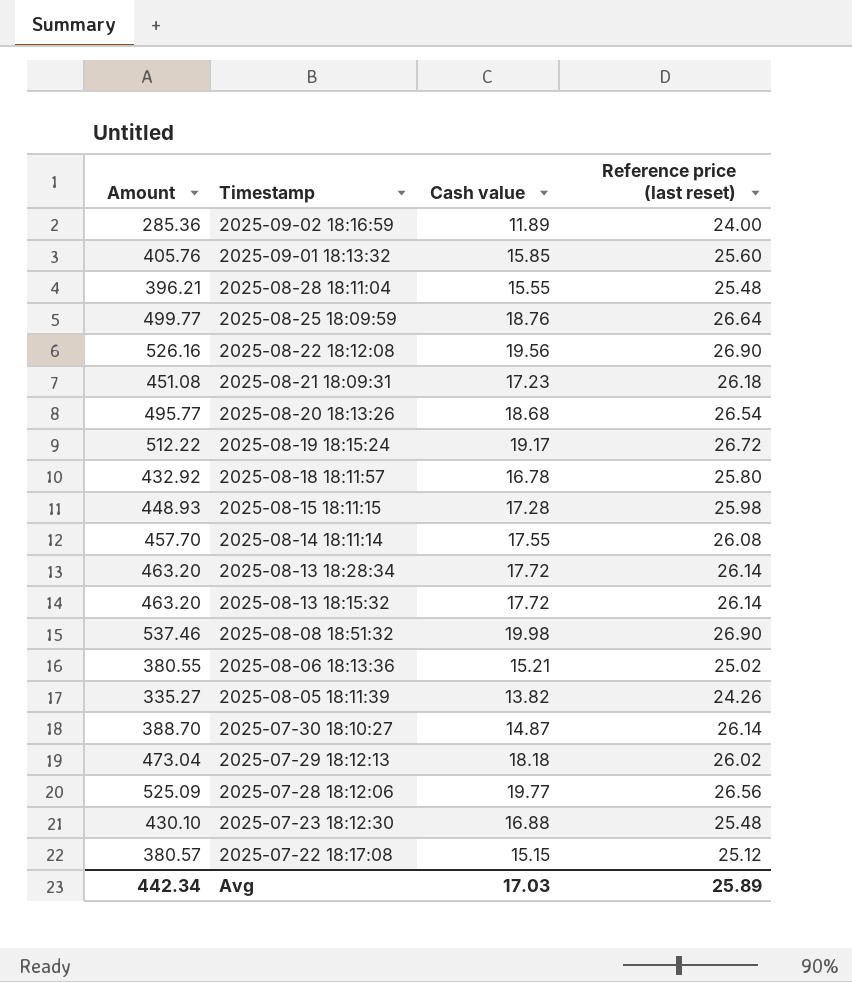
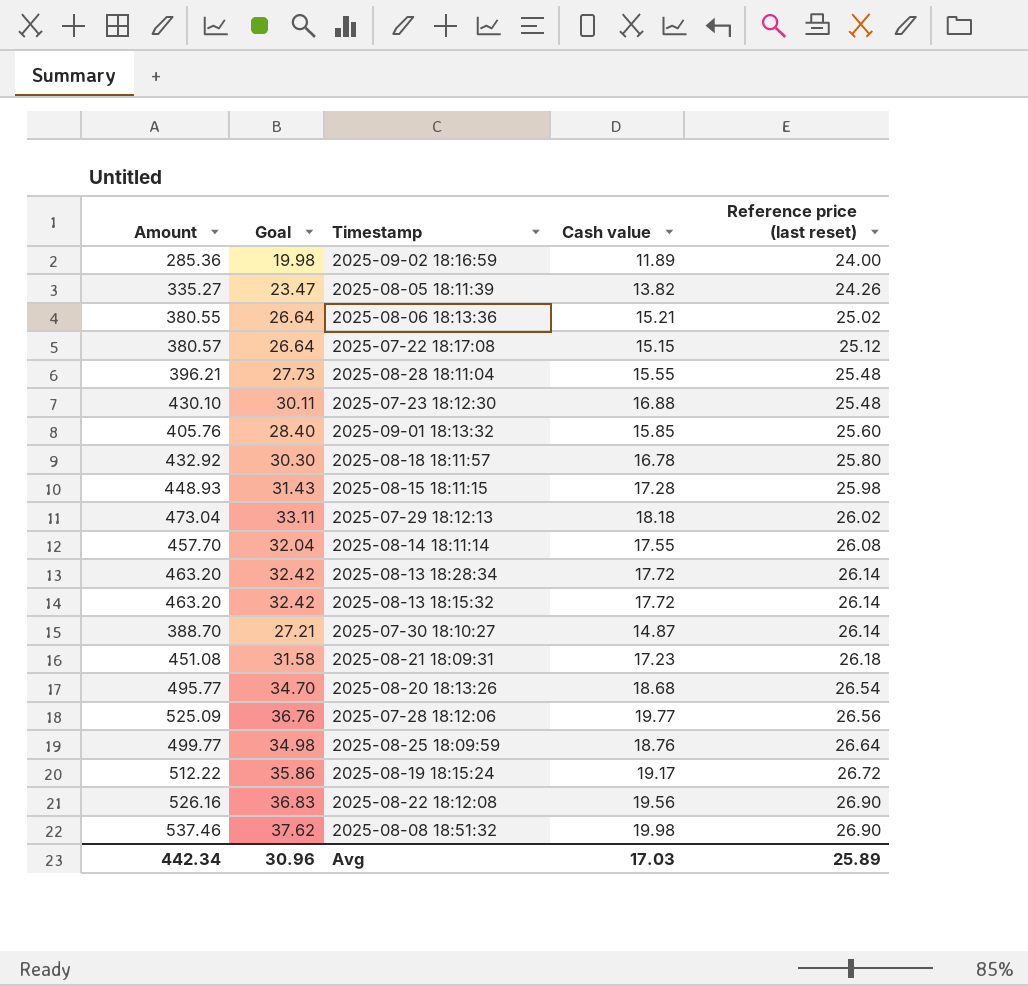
row order: Timestamp descending -> Reference price (last reset) ascending
column Goal | formula: none -> [Amount] * 0.07

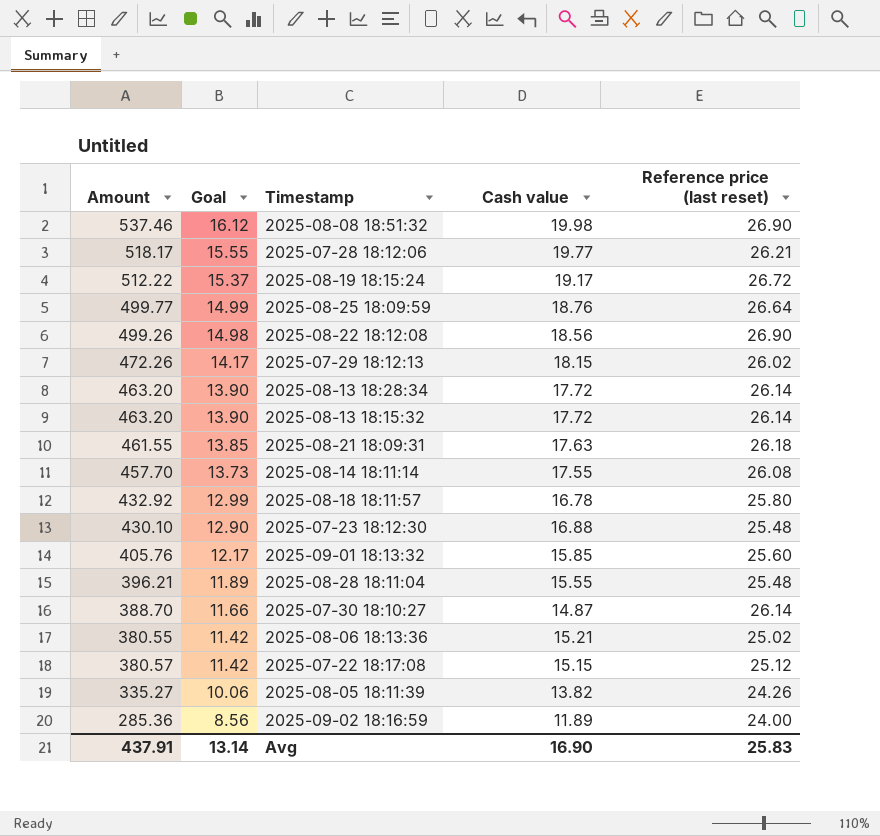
row order: Reference price (last reset) ascending -> Goal descending
column Goal | formula: [Amount] * 0.07 -> [Amount] * 0.03
row 2025-08-15 18:11:15: 448.93 | 31.43 | 17.28 | 25.98 -> none
row 2025-08-20 18:13:26: 495.77 | 34.70 | 18.68 | 26.54 -> none
2025-07-28 18:12:06 | Amount: 525.09 -> 518.17
2025-07-28 18:12:06 | Reference price (last reset): 26.56 -> 26.21
2025-08-22 18:12:08 | Amount: 526.16 -> 499.26
2025-08-22 18:12:08 | Cash value: 19.56 -> 18.56
2025-07-29 18:12:13 | Amount: 473.04 -> 472.26
2025-07-29 18:12:13 | Cash value: 18.18 -> 18.15
2025-08-21 18:09:31 | Amount: 451.08 -> 461.55
2025-08-21 18:09:31 | Cash value: 17.23 -> 17.63
Avg | Amount: 442.34 -> 437.91
Avg | Goal: 30.96 -> 13.14
Avg | Cash value: 17.03 -> 16.90
Avg | Reference price (last reset): 25.89 -> 25.83

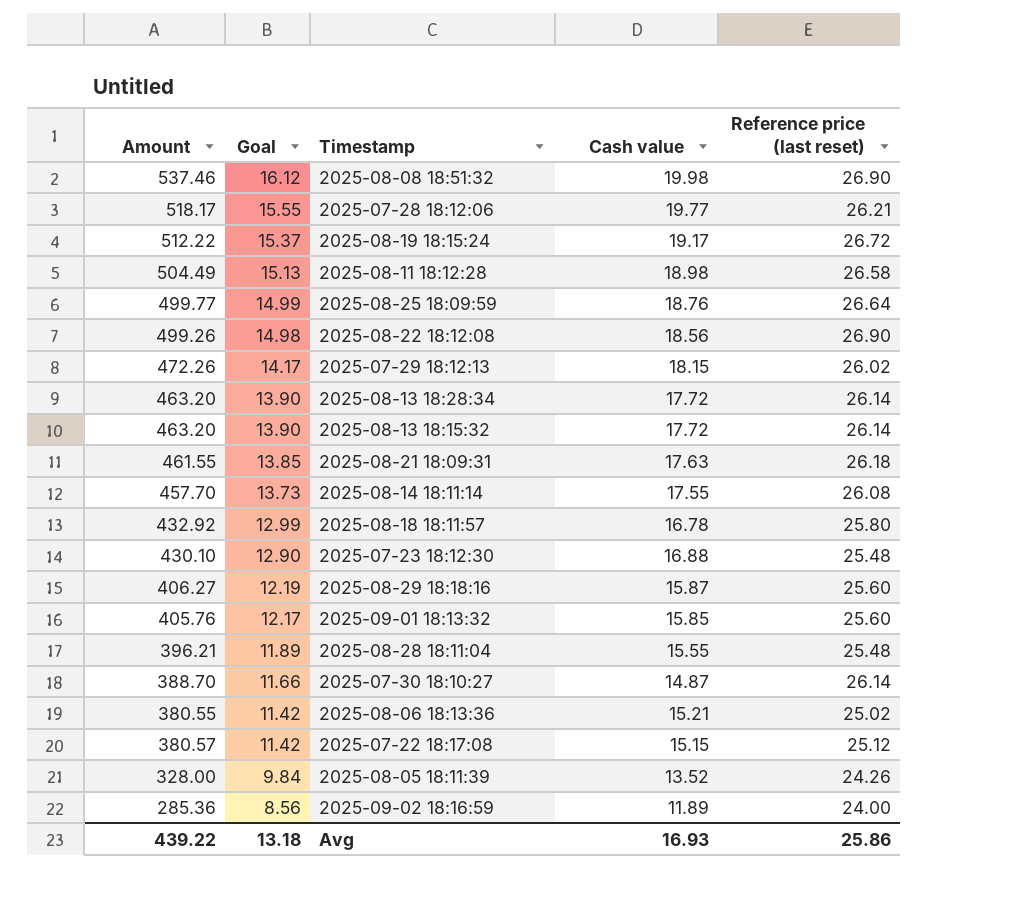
row 2025-08-11 18:12:28: none -> 504.49 | 15.13 | 18.98 | 26.58
row 2025-08-29 18:18:16: none -> 406.27 | 12.19 | 15.87 | 25.60
2025-08-05 18:11:39 | Amount: 335.27 -> 328.00
2025-08-05 18:11:39 | Goal: 10.06 -> 9.84
2025-08-05 18:11:39 | Cash value: 13.82 -> 13.52
Avg | Amount: 437.91 -> 439.22
Avg | Goal: 13.14 -> 13.18
Avg | Cash value: 16.90 -> 16.93
Avg | Reference price (last reset): 25.83 -> 25.86

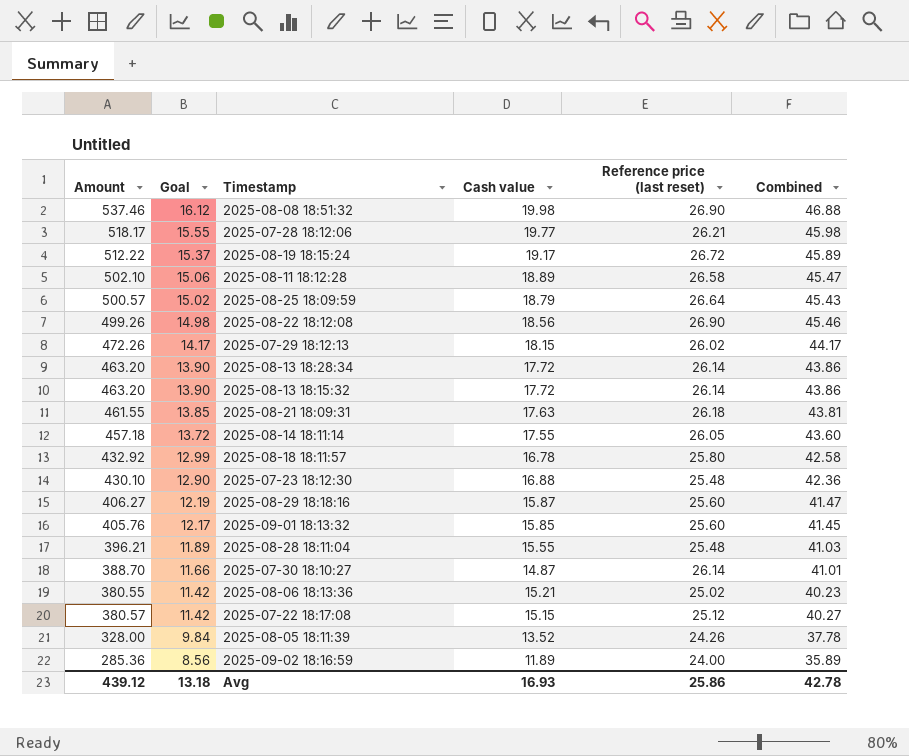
column Combined | formula: none -> [Cash value] + [Reference price (last reset)]
2025-08-11 18:12:28 | Amount: 504.49 -> 502.10
2025-08-11 18:12:28 | Goal: 15.13 -> 15.06
2025-08-11 18:12:28 | Cash value: 18.98 -> 18.89
2025-08-25 18:09:59 | Amount: 499.77 -> 500.57
2025-08-25 18:09:59 | Goal: 14.99 -> 15.02
2025-08-25 18:09:59 | Cash value: 18.76 -> 18.79
2025-08-14 18:11:14 | Amount: 457.70 -> 457.18
2025-08-14 18:11:14 | Goal: 13.73 -> 13.72
2025-08-14 18:11:14 | Reference price (last reset): 26.08 -> 26.05
Avg | Amount: 439.22 -> 439.12

